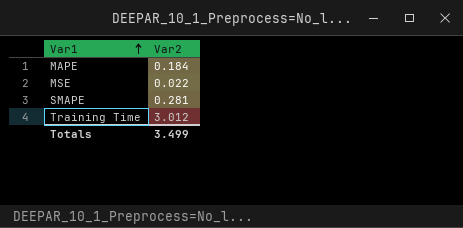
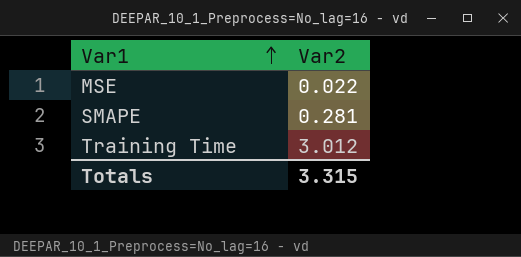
row MAPE: 0.184 -> none
Totals | Var2: 3.499 -> 3.315

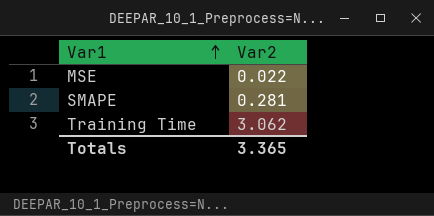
Training Time | Var2: 3.012 -> 3.062
Totals | Var2: 3.315 -> 3.365

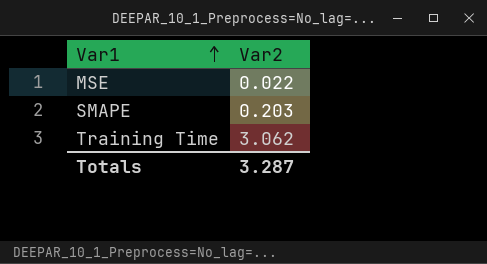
SMAPE | Var2: 0.281 -> 0.203
Totals | Var2: 3.365 -> 3.287

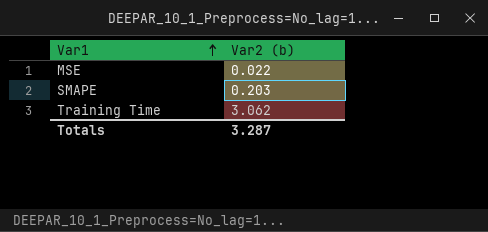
column name: Var2 -> Var2 (b)

